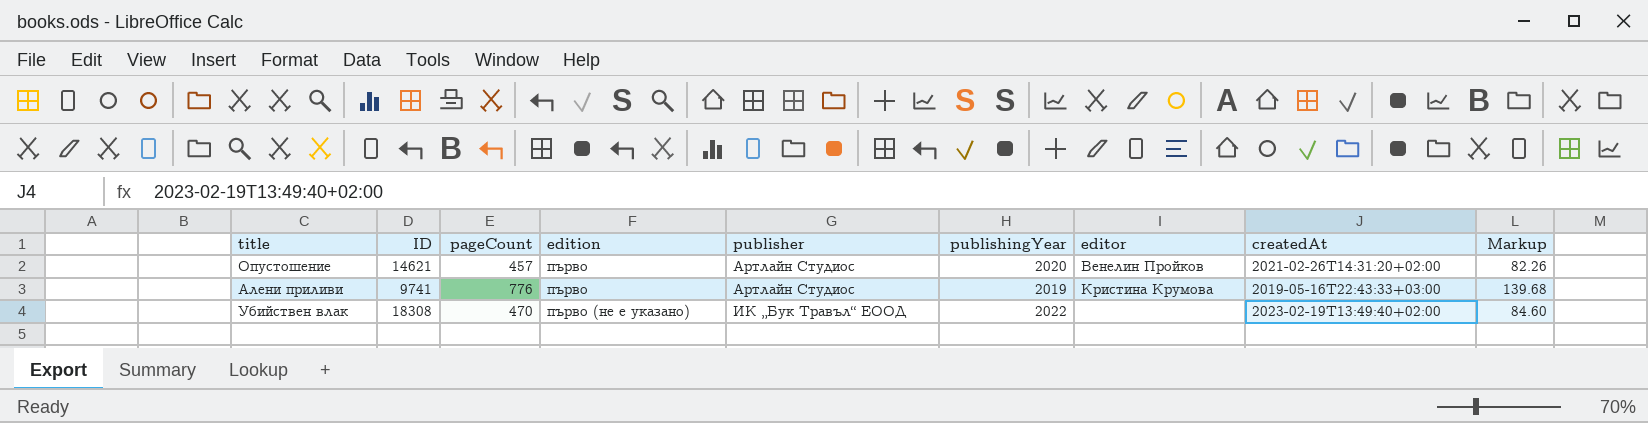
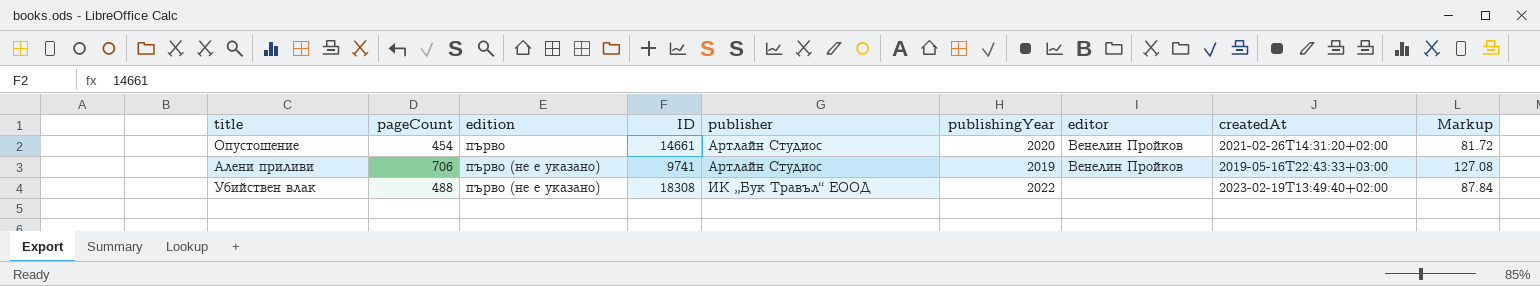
column ID | position: 2 -> 4
Опустошение | pageCount: 457 -> 454
Опустошение | ID: 14621 -> 14661
Опустошение | Markup: 82.26 -> 81.72
Алени приливи | pageCount: 776 -> 706
Алени приливи | edition: първо -> първо (не е указано)
Алени приливи | editor: Кристина Крумова -> Венелин Пройков
Алени приливи | Markup: 139.68 -> 127.08
Убийствен влак | pageCount: 470 -> 488
Убийствен влак | Markup: 84.60 -> 87.84

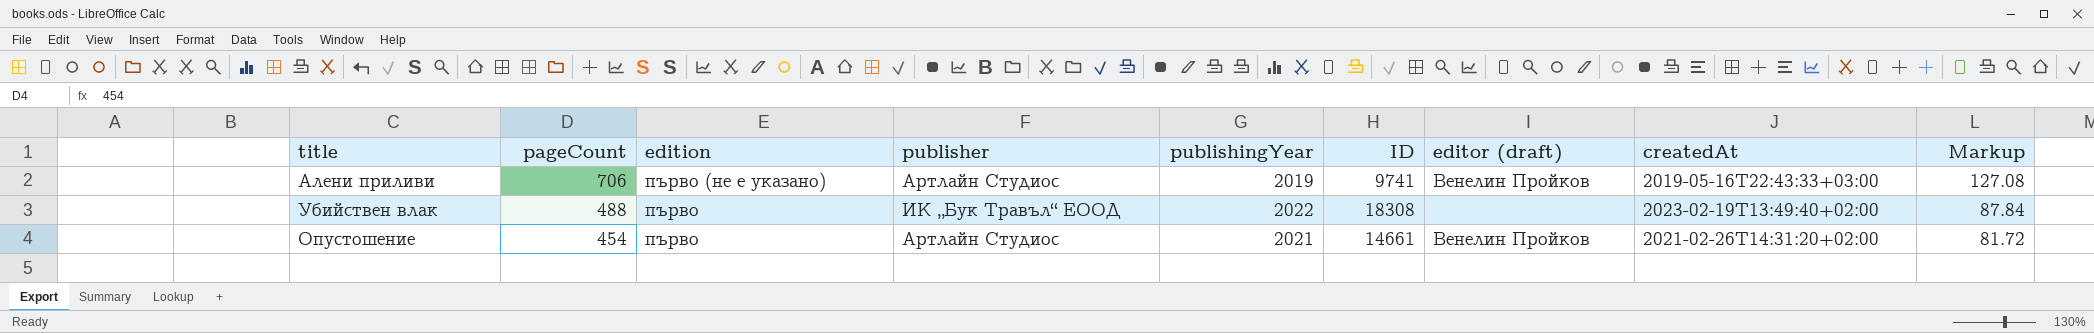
row order: edition ascending -> pageCount descending
column ID | position: 4 -> 6
column name: editor -> editor (draft)
Убийствен влак | edition: първо (не е указано) -> първо
Опустошение | publishingYear: 2020 -> 2021

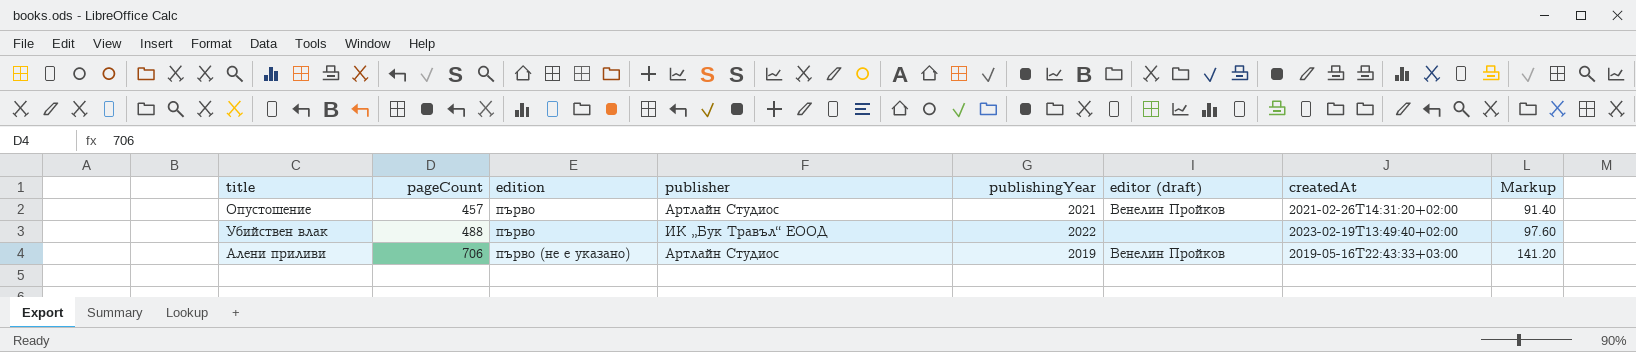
row order: pageCount descending -> pageCount ascending
column ID | position: 6 -> none
column Markup | formula: [pageCount] * 0.18 -> [pageCount] * 0.2
Опустошение | pageCount: 454 -> 457

